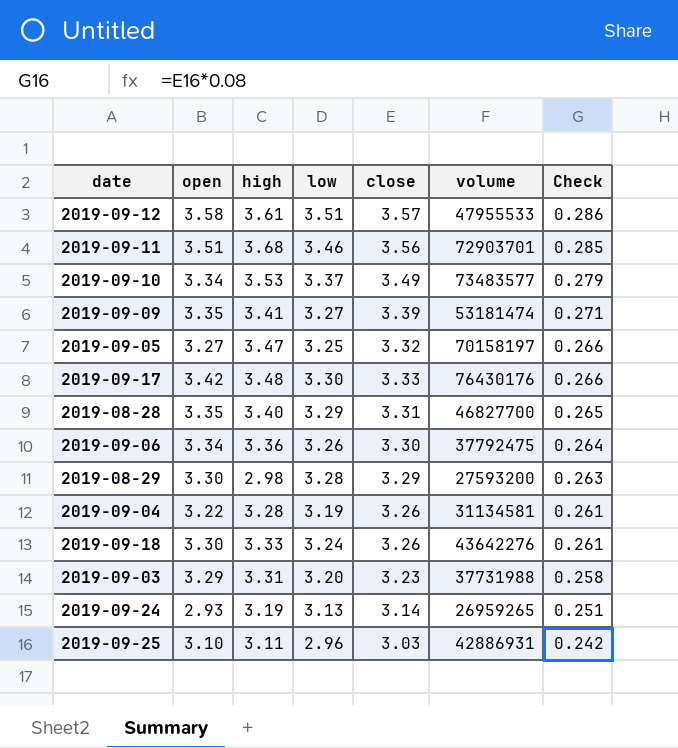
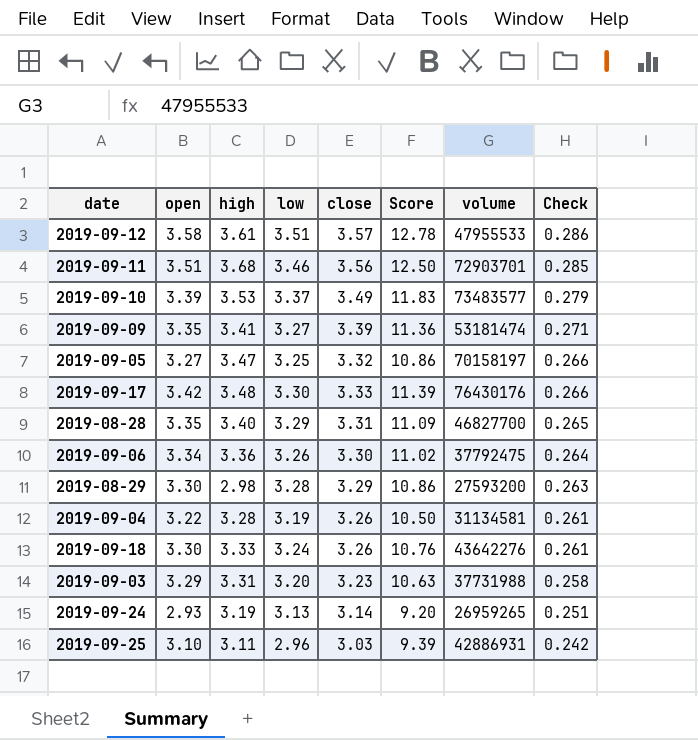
column Score | formula: none -> [open] * [close]
2019-09-10 | open: 3.34 -> 3.39

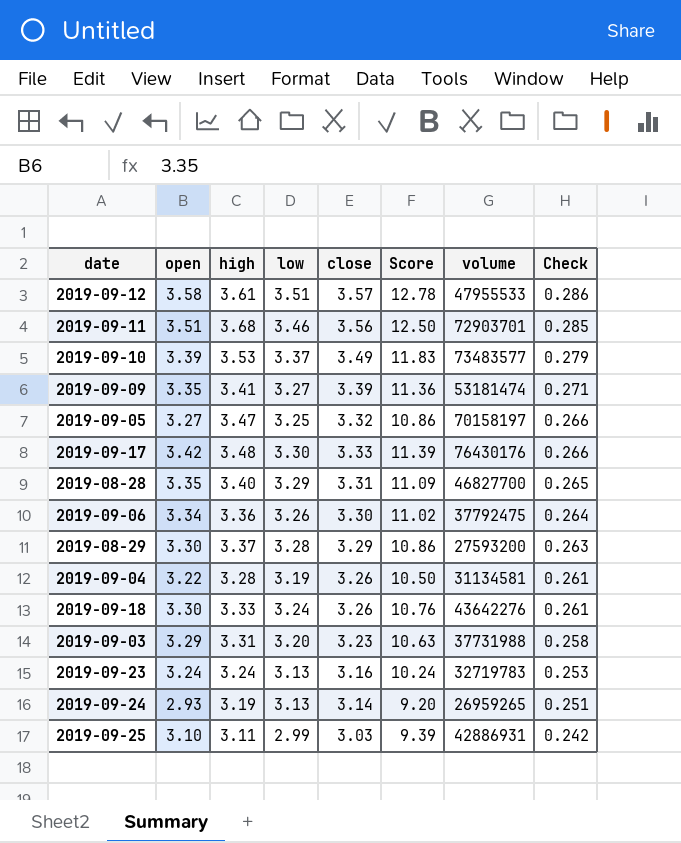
2019-08-29 | high: 2.98 -> 3.37
row 2019-09-23: none -> 3.24 | 3.24 | 3.13 | 3.16 | 10.24 | 32719783 | 0.253
2019-09-25 | low: 2.96 -> 2.99

